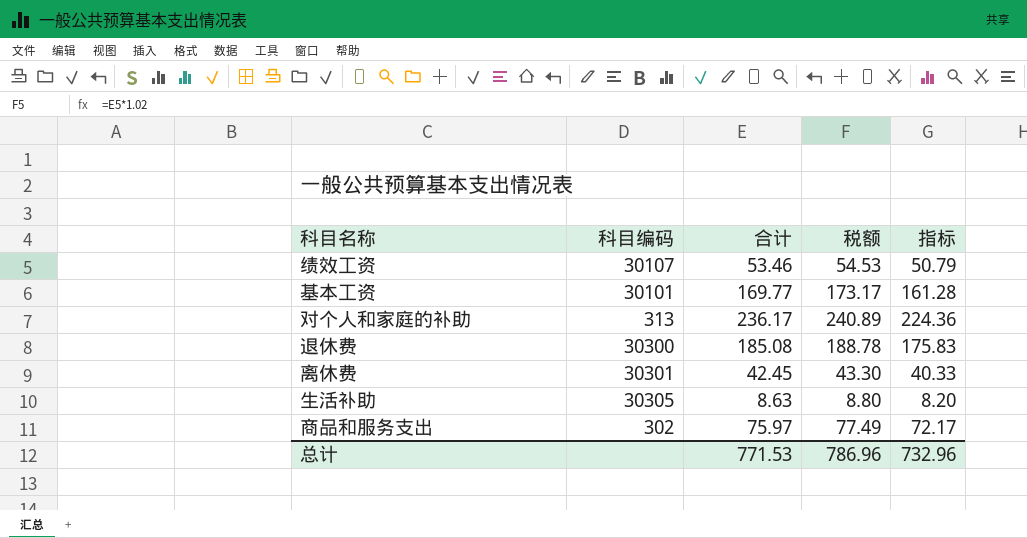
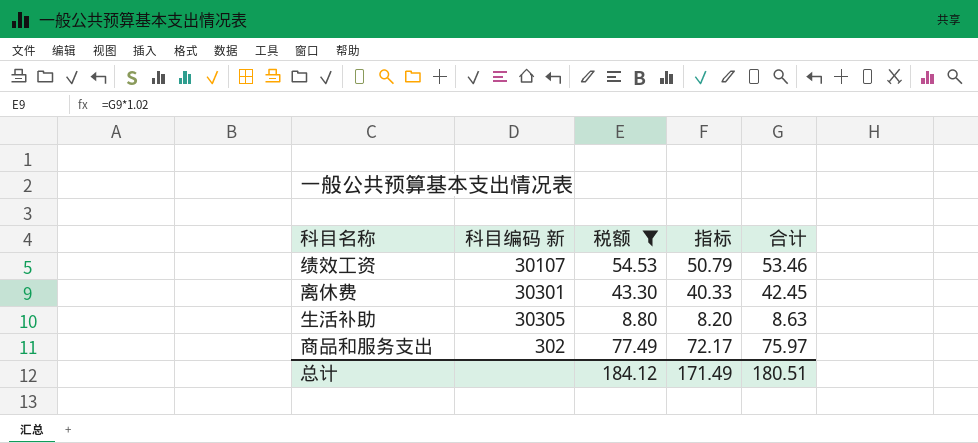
filter: none -> 税额 <= 77.49
column name: 科目编码 -> 科目编码 新
column 合计 | position: 3 -> 5
总计 | 税额: 786.96 -> 184.12
总计 | 指标: 732.96 -> 171.49
总计 | 合计: 771.53 -> 180.51

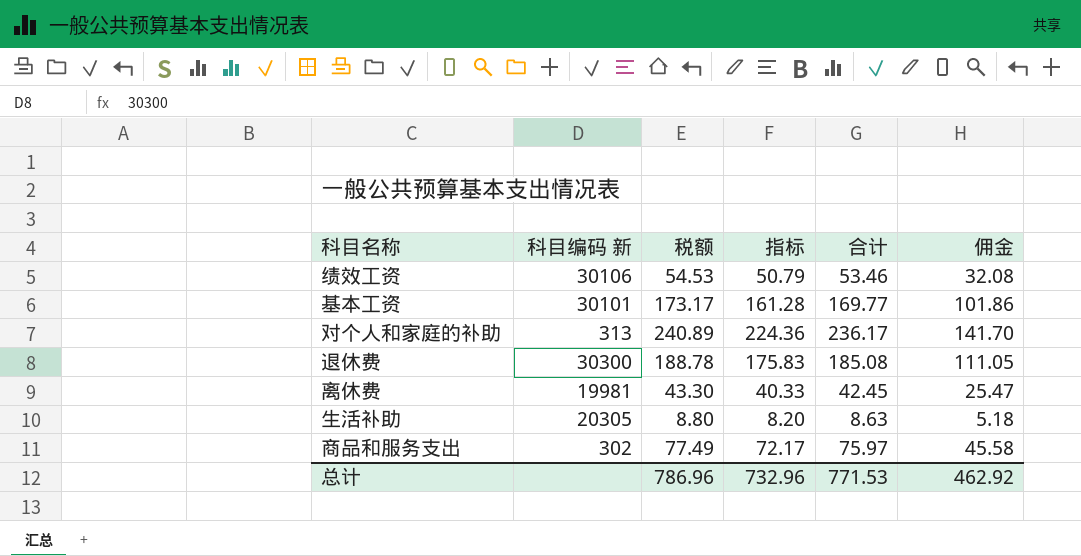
filter: 税额 <= 77.49 -> none
column 佣金 | formula: none -> [合计] * 0.6
绩效工资 | 科目编码 新: 30107 -> 30106
离休费 | 科目编码 新: 30301 -> 19981
生活补助 | 科目编码 新: 30305 -> 20305
总计 | 税额: 184.12 -> 786.96
总计 | 指标: 171.49 -> 732.96
总计 | 合计: 180.51 -> 771.53

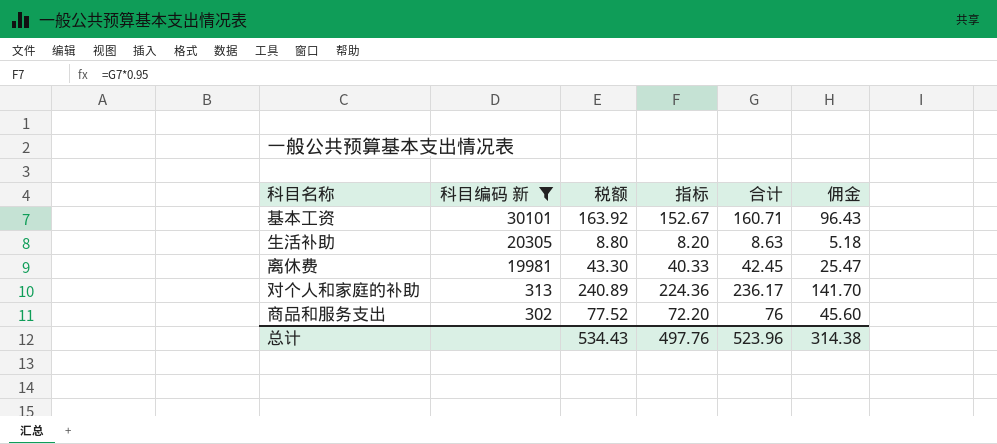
filter: none -> 科目编码 新 <= 30101
row order: none -> 科目编码 新 descending
基本工资 | 税额: 173.17 -> 163.92
基本工资 | 指标: 161.28 -> 152.67
基本工资 | 合计: 169.77 -> 160.71
基本工资 | 佣金: 101.86 -> 96.43
商品和服务支出 | 税额: 77.49 -> 77.52
商品和服务支出 | 指标: 72.17 -> 72.20
商品和服务支出 | 合计: 75.97 -> 76
商品和服务支出 | 佣金: 45.58 -> 45.60
总计 | 税额: 786.96 -> 534.43
总计 | 指标: 732.96 -> 497.76
总计 | 合计: 771.53 -> 523.96
总计 | 佣金: 462.92 -> 314.38

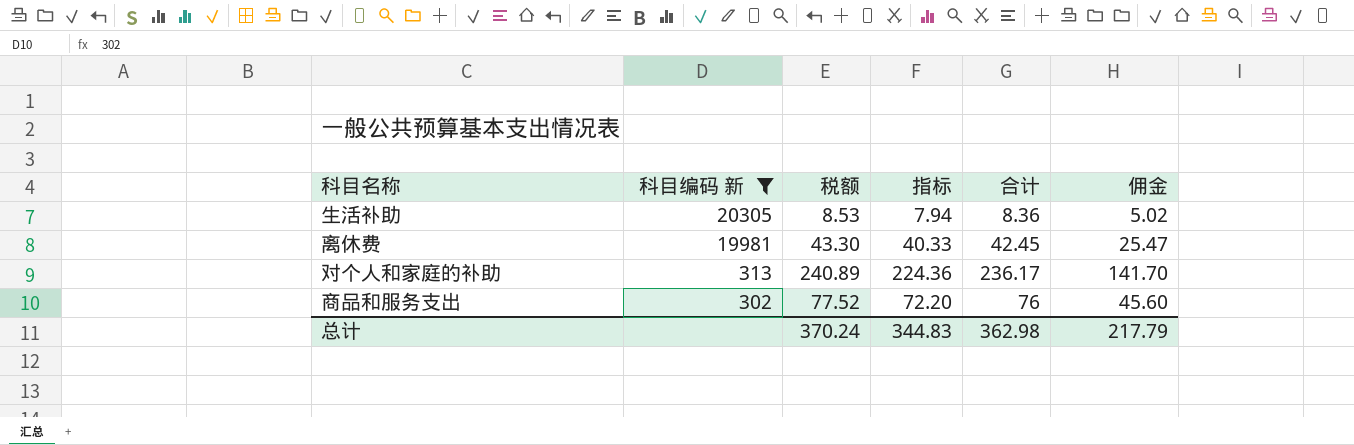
row 基本工资: 30101 | 163.92 | 152.67 | 160.71 | 96.43 -> none
生活补助 | 税额: 8.80 -> 8.53
生活补助 | 指标: 8.20 -> 7.94
生活补助 | 合计: 8.63 -> 8.36
生活补助 | 佣金: 5.18 -> 5.02
总计 | 税额: 534.43 -> 370.24
总计 | 指标: 497.76 -> 344.83
总计 | 合计: 523.96 -> 362.98
总计 | 佣金: 314.38 -> 217.79

